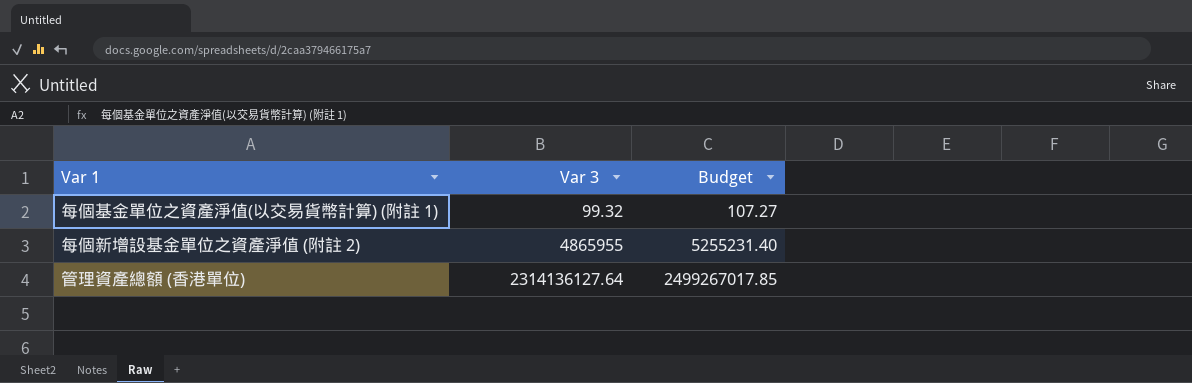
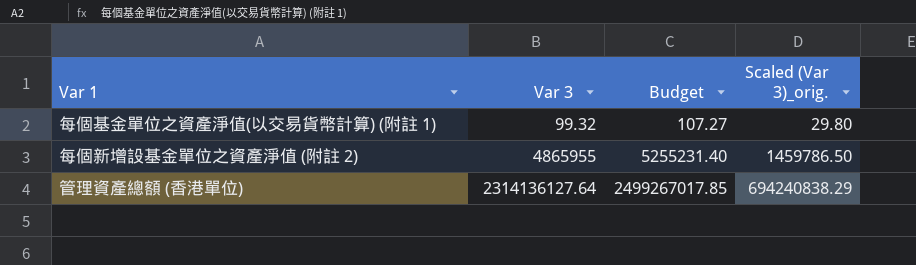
column Scaled (Var 3)_orig. | formula: none -> [Var 3] * 0.3

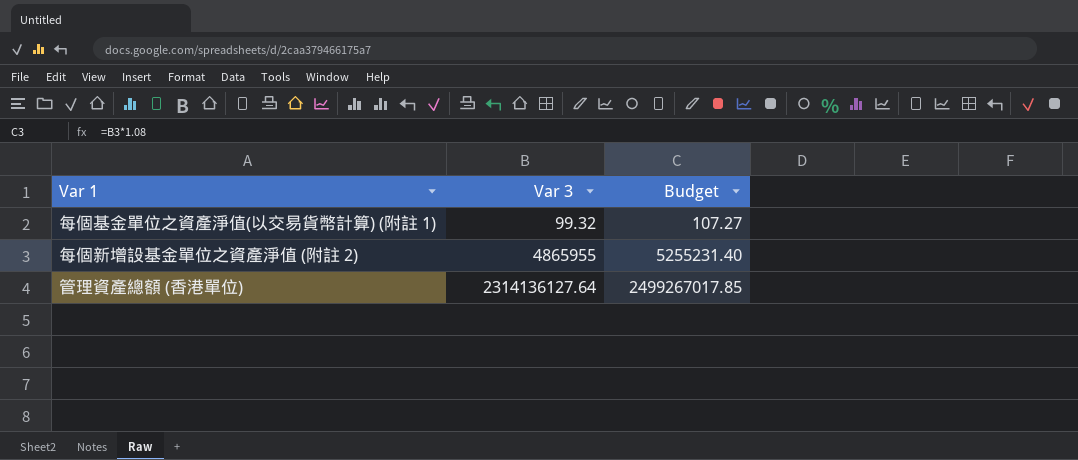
column Scaled (Var 3)_orig. | formula: [Var 3] * 0.3 -> none

